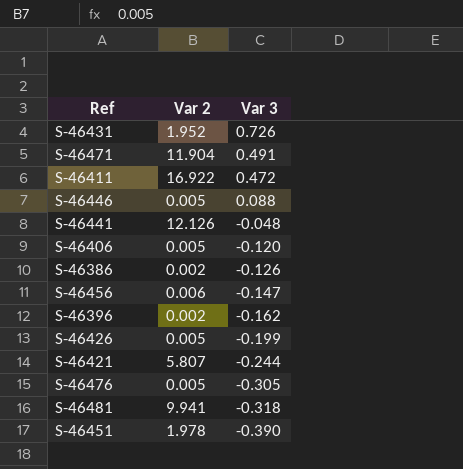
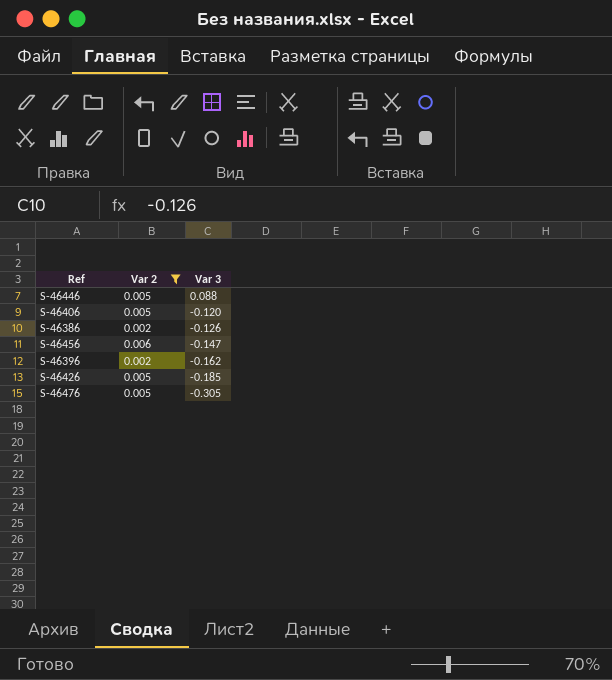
filter: none -> Var 2 <= 0.006
S-46426 | Var 3: -0.199 -> -0.185

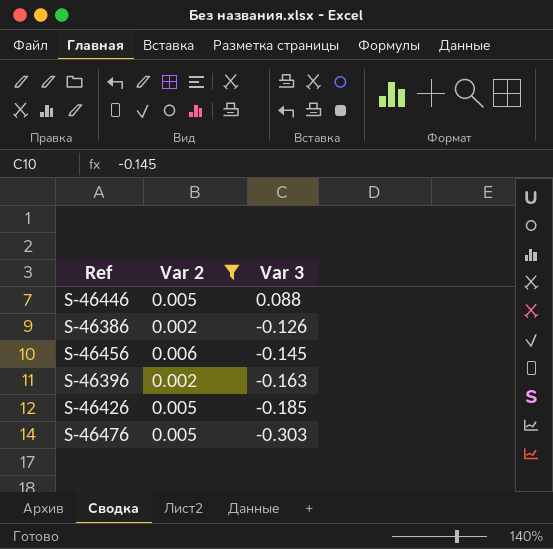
row S-46406: 0.005 | -0.120 -> none
S-46456 | Var 3: -0.147 -> -0.145
S-46396 | Var 3: -0.162 -> -0.163
S-46476 | Var 3: -0.305 -> -0.303

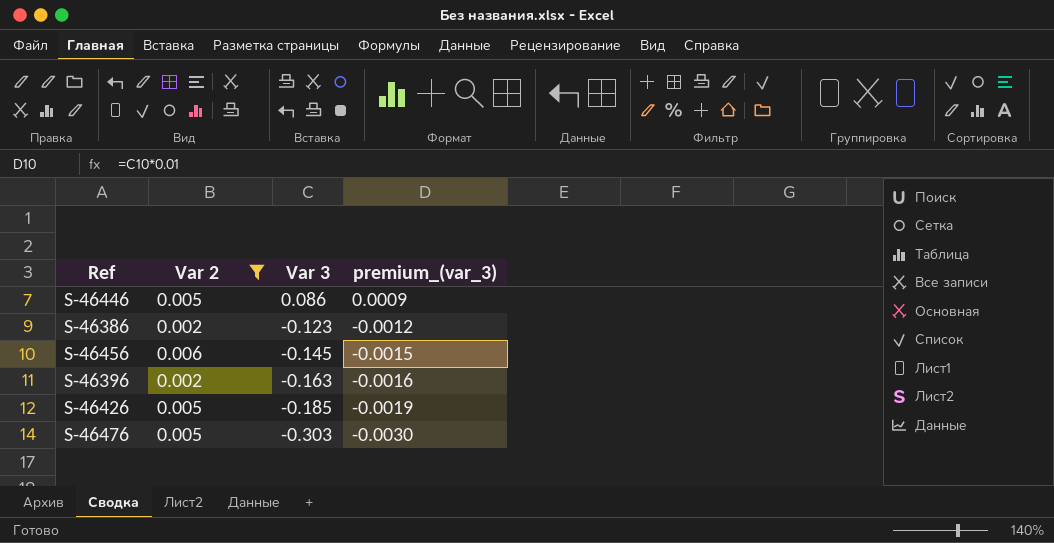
column premium_(var_3) | formula: none -> [Var 3] * 0.01
S-46446 | Var 3: 0.088 -> 0.086
S-46386 | Var 3: -0.126 -> -0.123

